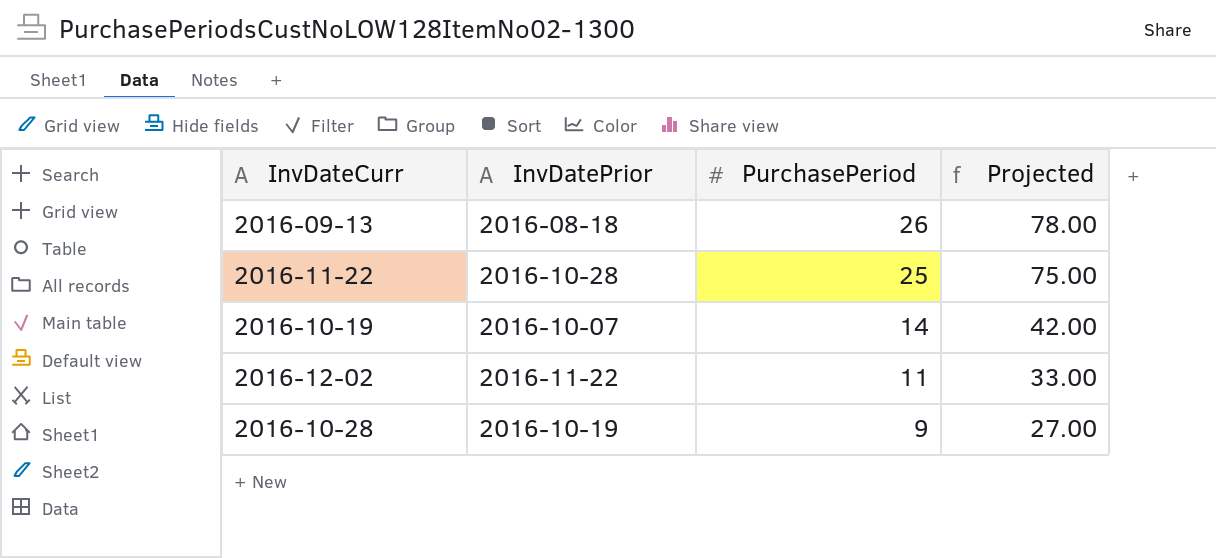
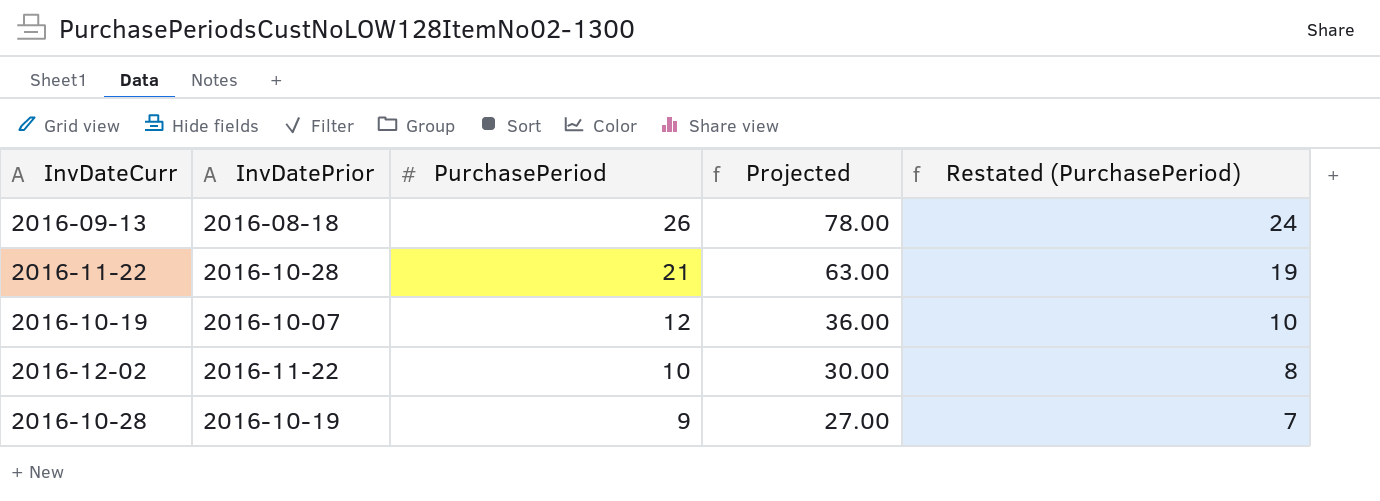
column Restated (PurchasePeriod) | formula: none -> [PurchasePeriod] - 2
2016-11-22 | PurchasePeriod: 25 -> 21
2016-11-22 | Projected: 75.00 -> 63.00
2016-10-19 | PurchasePeriod: 14 -> 12
2016-10-19 | Projected: 42.00 -> 36.00
2016-12-02 | PurchasePeriod: 11 -> 10
2016-12-02 | Projected: 33.00 -> 30.00

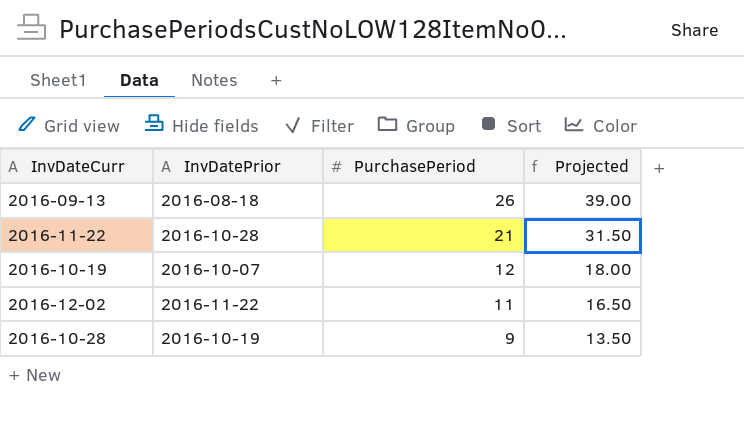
column Restated (PurchasePeriod) | formula: [PurchasePeriod] - 2 -> none
column Projected | formula: [PurchasePeriod] * 3 -> [PurchasePeriod] * 1.5
2016-12-02 | PurchasePeriod: 10 -> 11

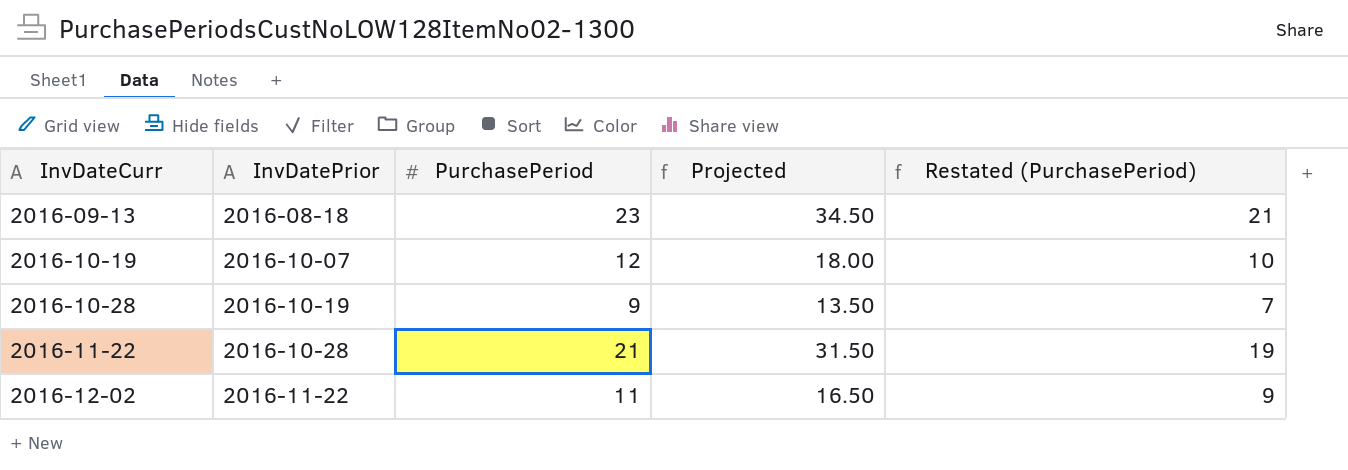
row order: PurchasePeriod descending -> InvDateCurr ascending
column Restated (PurchasePeriod) | formula: none -> [PurchasePeriod] - 2
2016-09-13 | PurchasePeriod: 26 -> 23
2016-09-13 | Projected: 39.00 -> 34.50

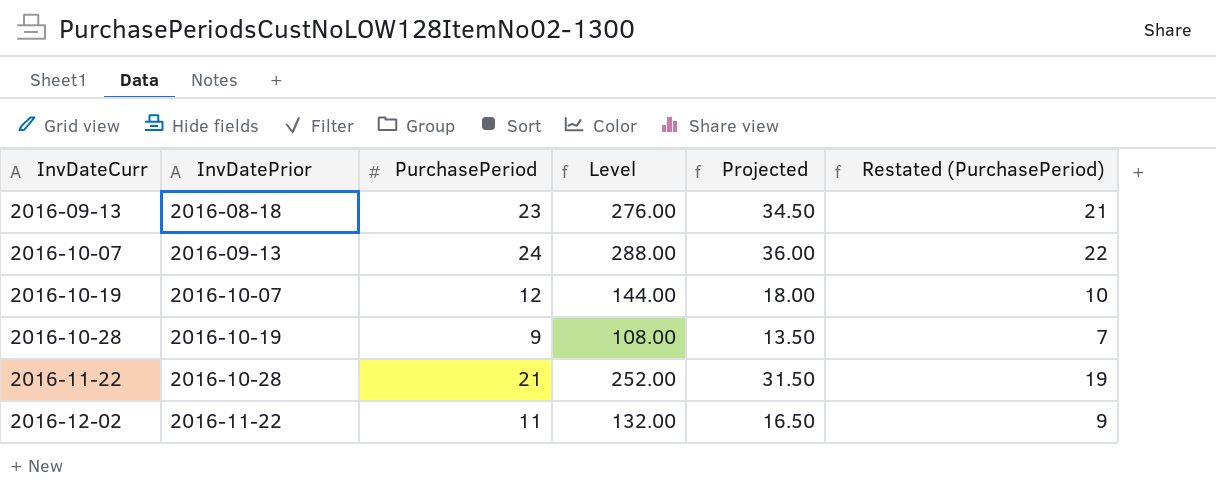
column Level | formula: none -> [PurchasePeriod] * 12
row 2016-10-07: none -> 2016-09-13 | 24 | 288.00 | 36.00 | 22

